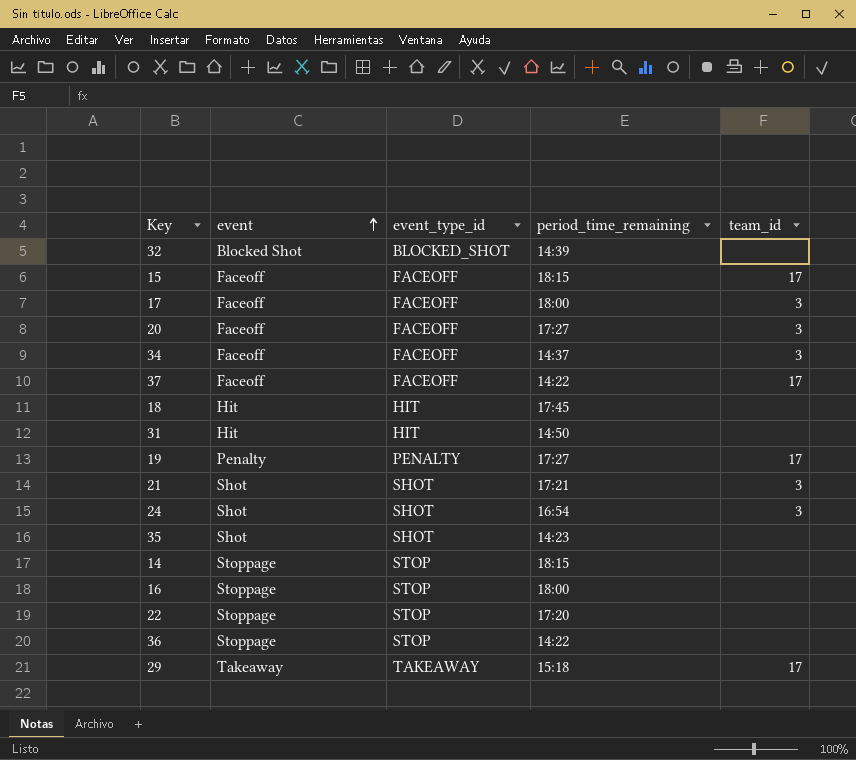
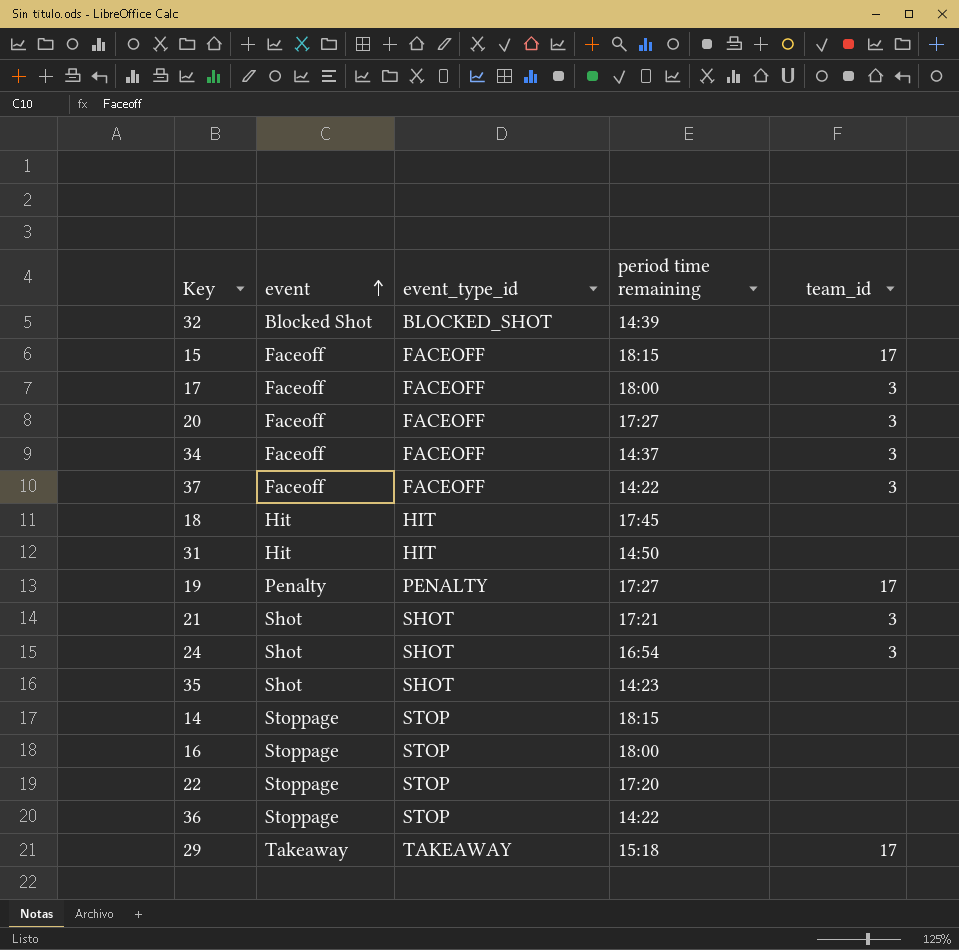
column name: period_time_remaining -> period time remaining
37 | team_id: 17 -> 3

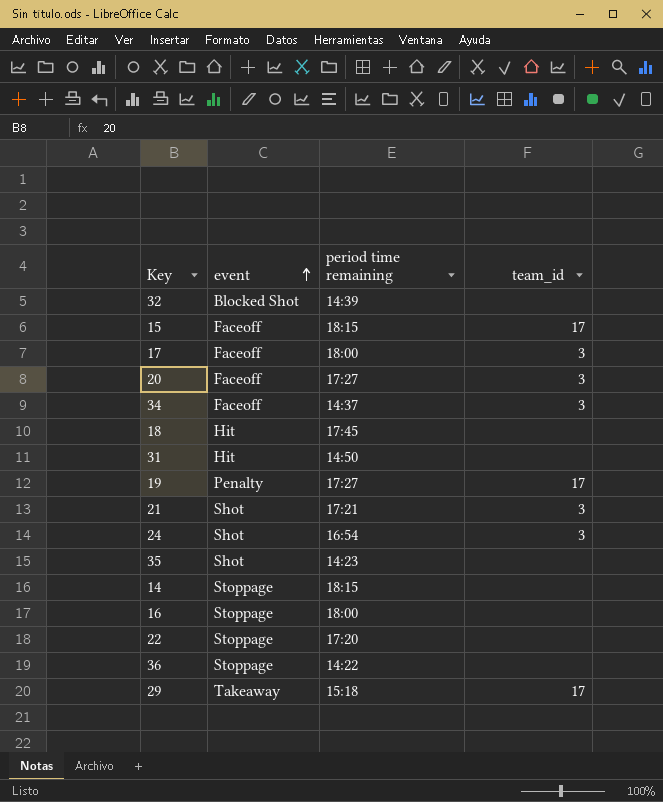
column event_type_id | position: 3 -> none
row 37: Faceoff | FACEOFF | 14:22 | 3 -> none

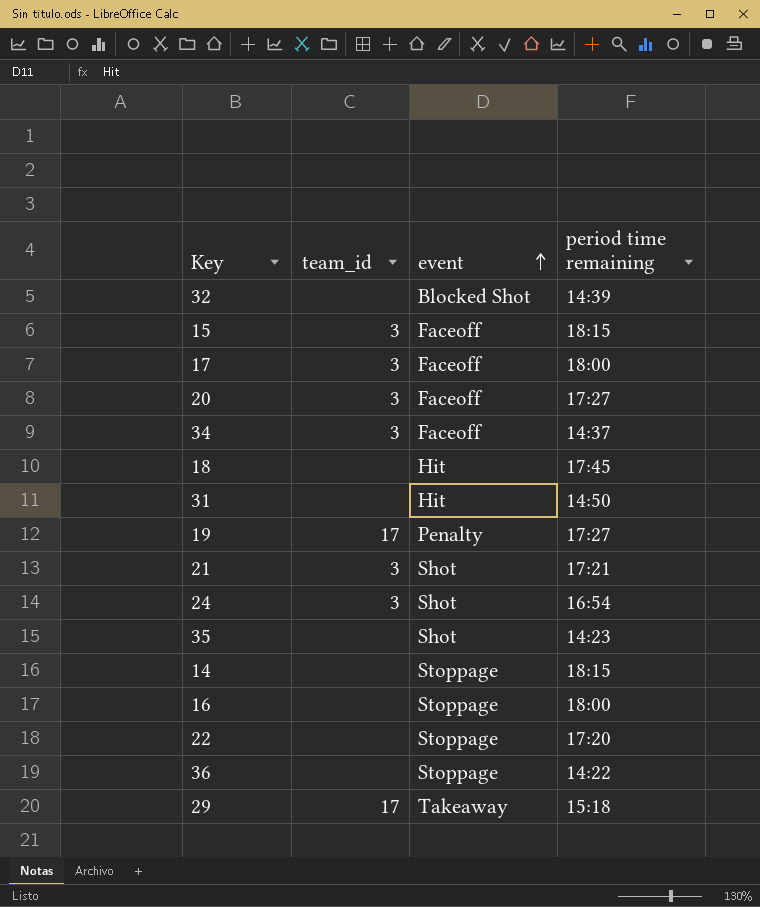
column team_id | position: 4 -> 2
15 | team_id: 17 -> 3

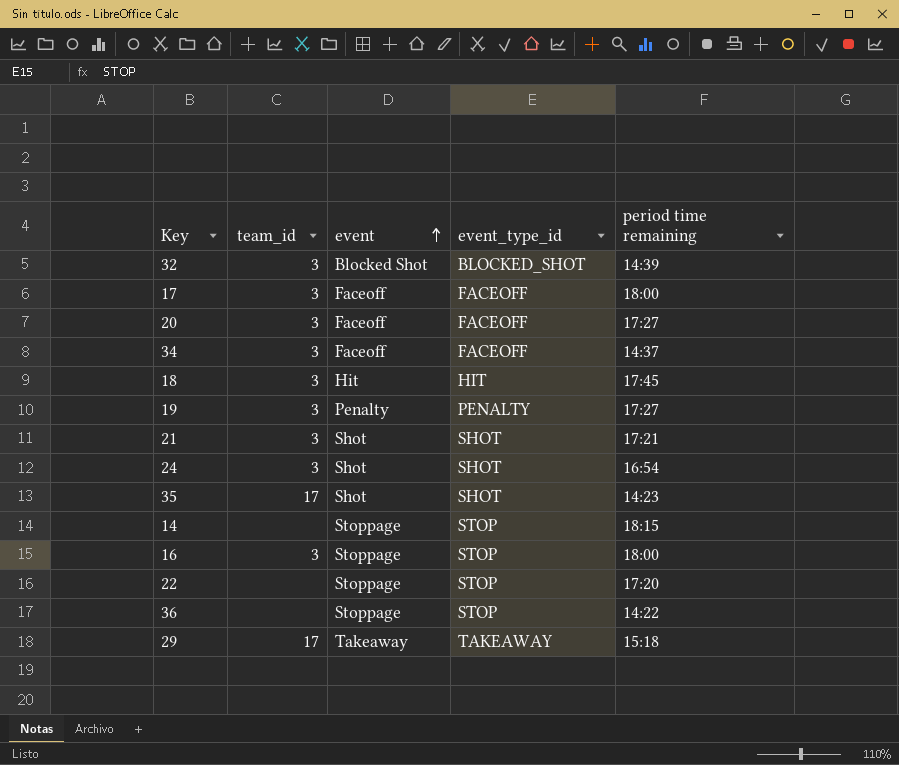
column event_type_id | position: none -> 4
row 15: 3 | Faceoff | 18:15 -> none
row 31: none | Hit | 14:50 -> none
32 | team_id: none -> 3
18 | team_id: none -> 3
19 | team_id: 17 -> 3
35 | team_id: none -> 17
16 | team_id: none -> 3

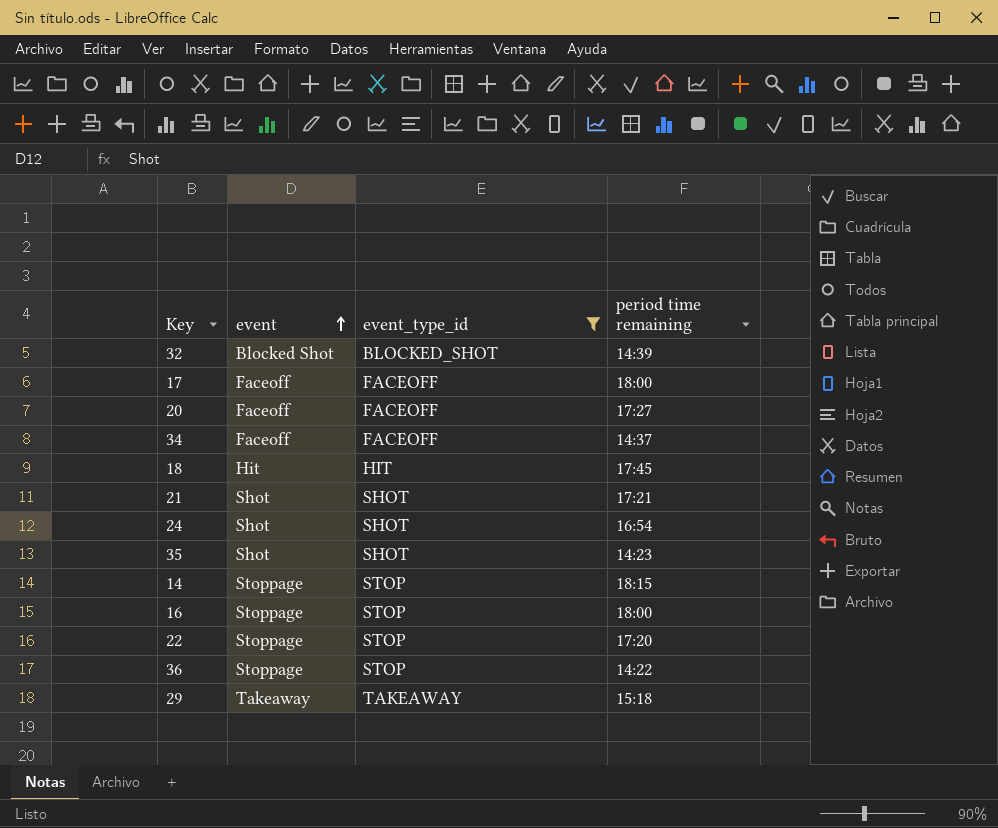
filter: none -> event_type_id != PENALTY
column team_id | position: 2 -> none

